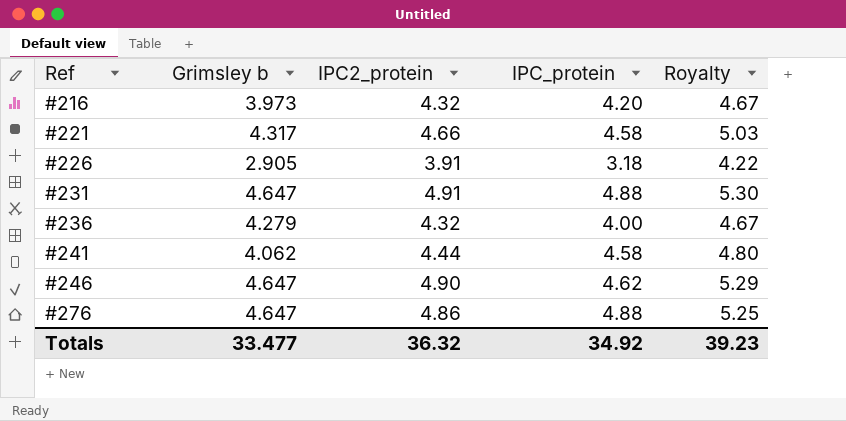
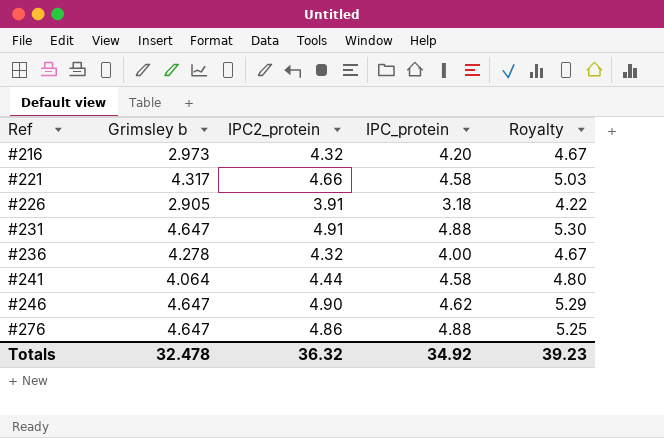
#216 | Grimsley b: 3.973 -> 2.973
#236 | Grimsley b: 4.279 -> 4.278
#241 | Grimsley b: 4.062 -> 4.064
Totals | Grimsley b: 33.477 -> 32.478

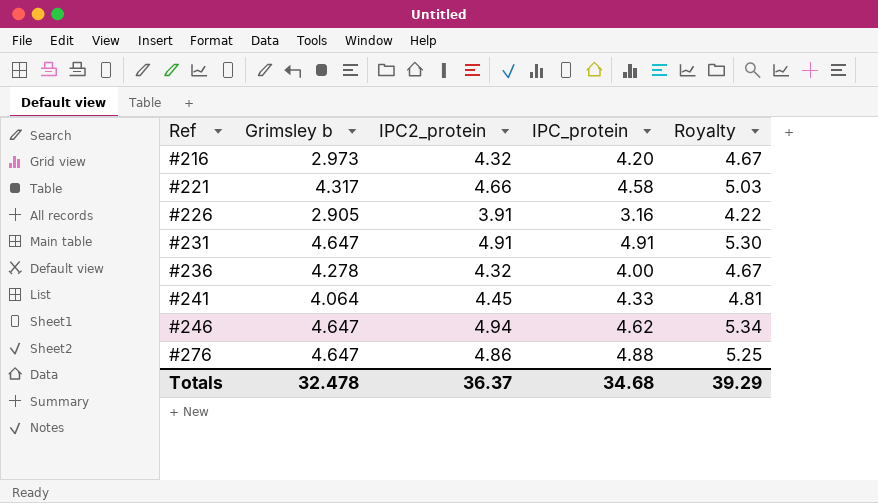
#226 | IPC_protein: 3.18 -> 3.16
#231 | IPC_protein: 4.88 -> 4.91
#241 | IPC2_protein: 4.44 -> 4.45
#241 | IPC_protein: 4.58 -> 4.33
#241 | Royalty: 4.80 -> 4.81
#246 | IPC2_protein: 4.90 -> 4.94
#246 | Royalty: 5.29 -> 5.34
Totals | IPC2_protein: 36.32 -> 36.37
Totals | IPC_protein: 34.92 -> 34.68
Totals | Royalty: 39.23 -> 39.29

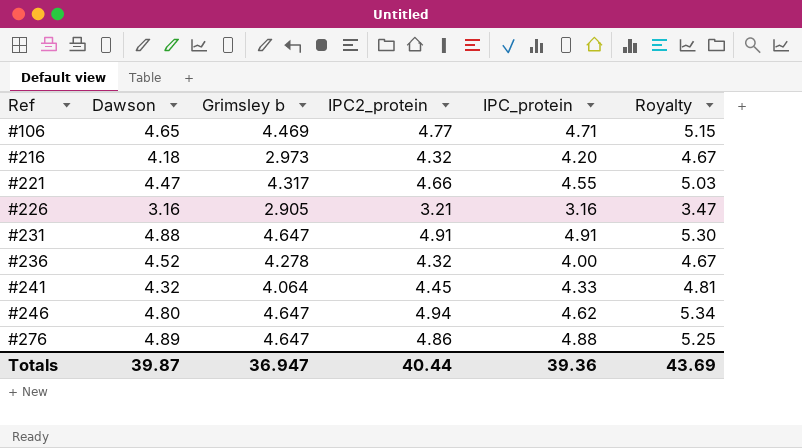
column Dawson | position: none -> 2
row #106: none -> 4.65 | 4.469 | 4.77 | 4.71 | 5.15
#221 | IPC_protein: 4.58 -> 4.55
#226 | IPC2_protein: 3.91 -> 3.21
#226 | Royalty: 4.22 -> 3.47
Totals | Grimsley b: 32.478 -> 36.947
Totals | IPC2_protein: 36.37 -> 40.44
Totals | IPC_protein: 34.68 -> 39.36
Totals | Royalty: 39.29 -> 43.69

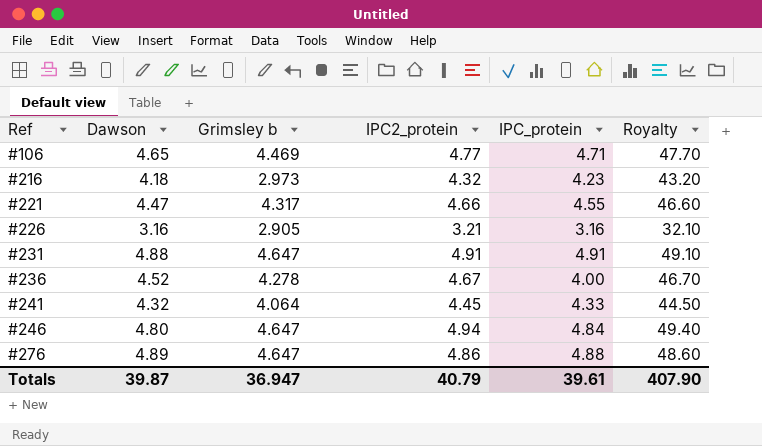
column Royalty | formula: [IPC2_protein] * 1.08 -> [IPC2_protein] * 10
#216 | IPC_protein: 4.20 -> 4.23
#236 | IPC2_protein: 4.32 -> 4.67
#246 | IPC_protein: 4.62 -> 4.84
Totals | IPC2_protein: 40.44 -> 40.79
Totals | IPC_protein: 39.36 -> 39.61
Totals | Royalty: 43.69 -> 407.90

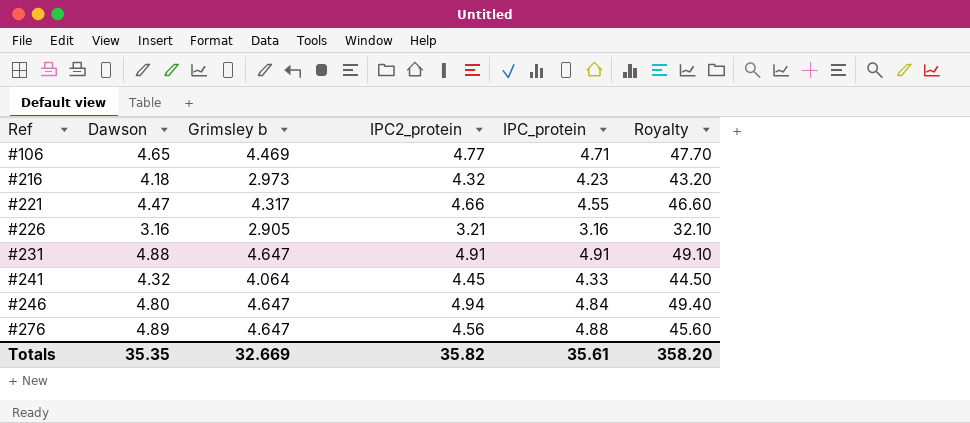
row #236: 4.52 | 4.278 | 4.67 | 4.00 | 46.70 -> none
#276 | IPC2_protein: 4.86 -> 4.56
#276 | Royalty: 48.60 -> 45.60
Totals | Dawson: 39.87 -> 35.35
Totals | Grimsley b: 36.947 -> 32.669
Totals | IPC2_protein: 40.79 -> 35.82
Totals | IPC_protein: 39.61 -> 35.61
Totals | Royalty: 407.90 -> 358.20

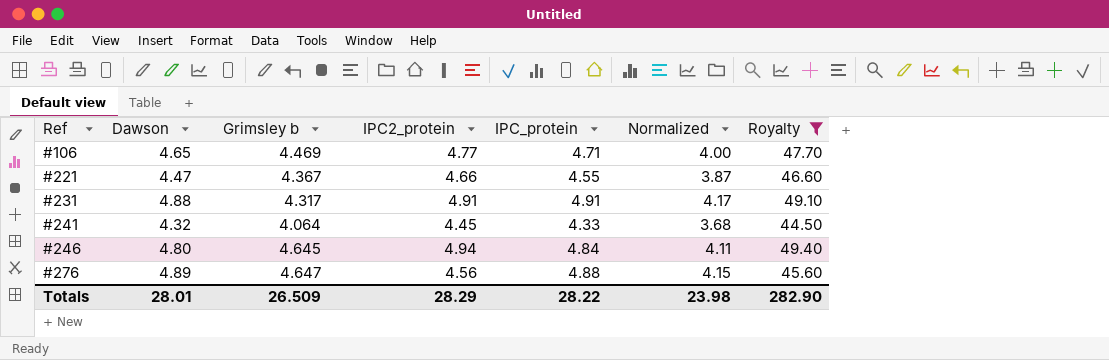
filter: none -> Royalty >= 44.50
column Normalized | formula: none -> [IPC_protein] * 0.85
#221 | Grimsley b: 4.317 -> 4.367
#231 | Grimsley b: 4.647 -> 4.317
#246 | Grimsley b: 4.647 -> 4.645
Totals | Dawson: 35.35 -> 28.01
Totals | Grimsley b: 32.669 -> 26.509
Totals | IPC2_protein: 35.82 -> 28.29
Totals | IPC_protein: 35.61 -> 28.22
Totals | Royalty: 358.20 -> 282.90

